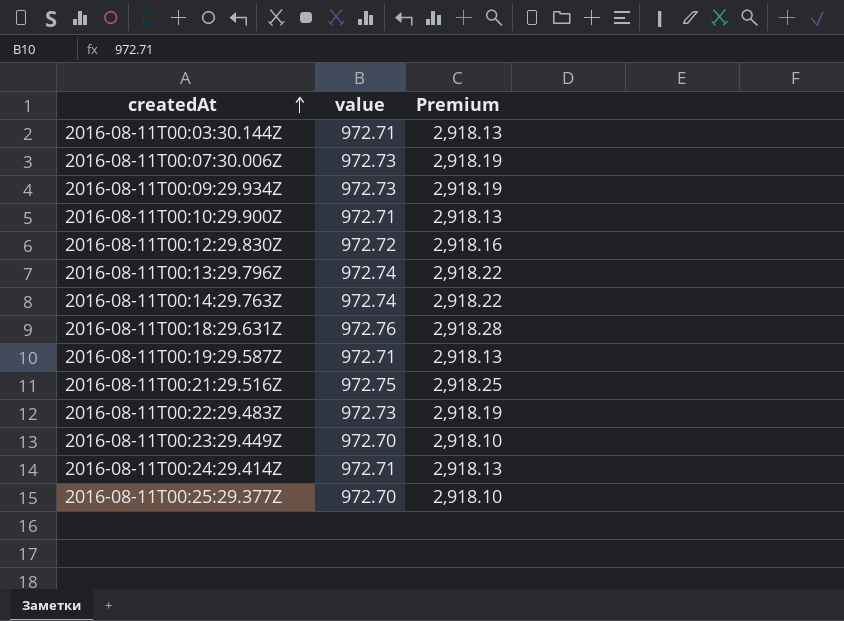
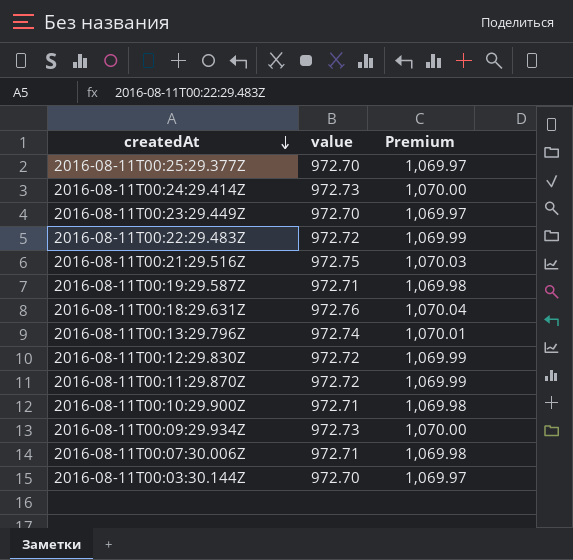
row order: createdAt ascending -> createdAt descending
column Premium | formula: [value] * 3 -> [value] * 1.1
row 2016-08-11T00:14:29.763Z: 972.74 | 2,918.22 -> none
2016-08-11T00:24:29.414Z | value: 972.71 -> 972.73
2016-08-11T00:22:29.483Z | value: 972.73 -> 972.72
row 2016-08-11T00:11:29.870Z: none -> 972.72 | 1,069.99
2016-08-11T00:07:30.006Z | value: 972.73 -> 972.71
2016-08-11T00:03:30.144Z | value: 972.71 -> 972.70

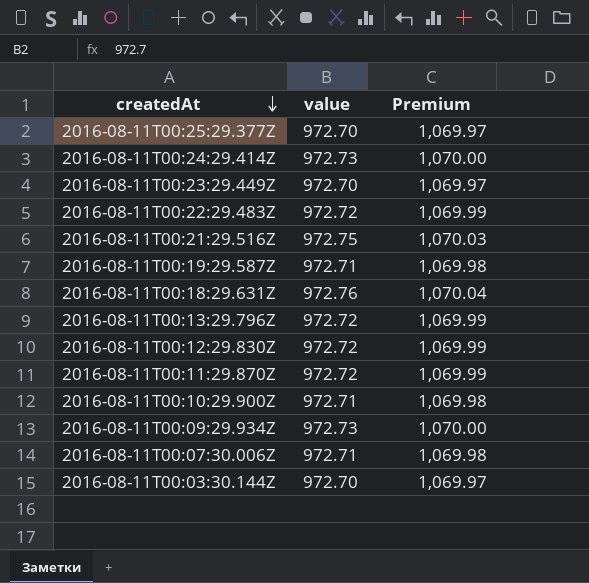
2016-08-11T00:13:29.796Z | value: 972.74 -> 972.72
2016-08-11T00:13:29.796Z | Premium: 1,070.01 -> 1,069.99

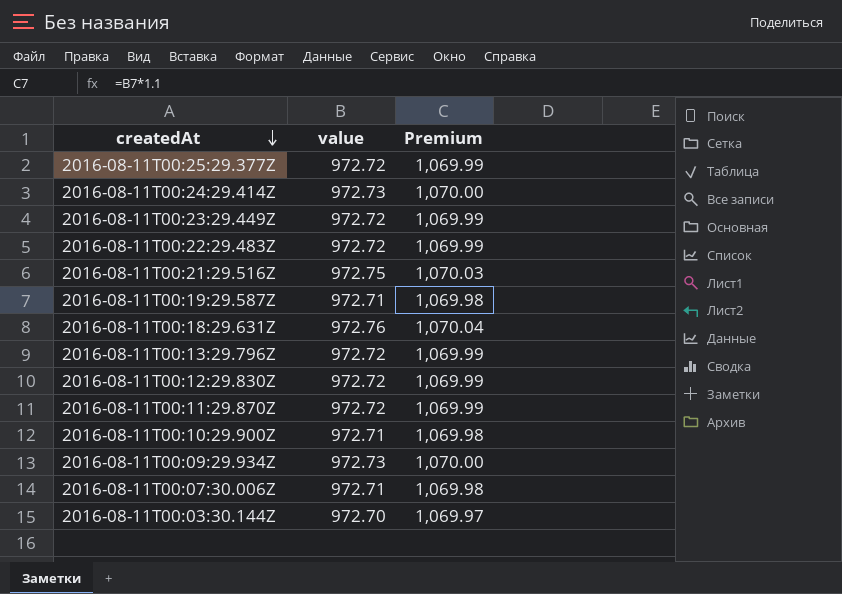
2016-08-11T00:25:29.377Z | value: 972.70 -> 972.72
2016-08-11T00:25:29.377Z | Premium: 1,069.97 -> 1,069.99
2016-08-11T00:23:29.449Z | value: 972.70 -> 972.72
2016-08-11T00:23:29.449Z | Premium: 1,069.97 -> 1,069.99

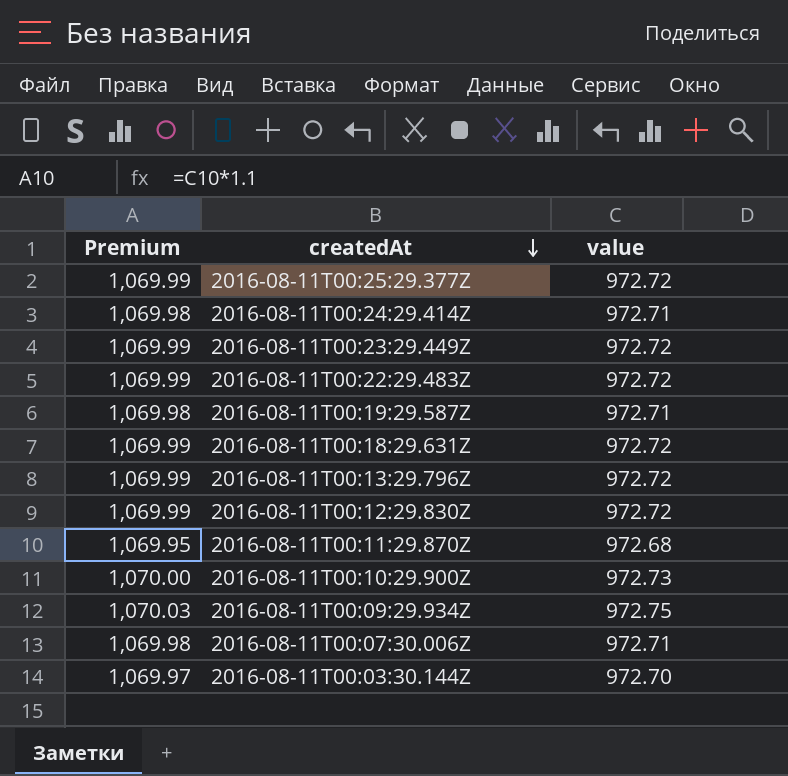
column Premium | position: 3 -> 1
row 2016-08-11T00:21:29.516Z: 972.75 | 1,070.03 -> none
2016-08-11T00:24:29.414Z | Premium: 1,070.00 -> 1,069.98
2016-08-11T00:24:29.414Z | value: 972.73 -> 972.71
2016-08-11T00:18:29.631Z | Premium: 1,070.04 -> 1,069.99
2016-08-11T00:18:29.631Z | value: 972.76 -> 972.72
2016-08-11T00:11:29.870Z | Premium: 1,069.99 -> 1,069.95
2016-08-11T00:11:29.870Z | value: 972.72 -> 972.68
2016-08-11T00:10:29.900Z | Premium: 1,069.98 -> 1,070.00
2016-08-11T00:10:29.900Z | value: 972.71 -> 972.73
2016-08-11T00:09:29.934Z | Premium: 1,070.00 -> 1,070.03
2016-08-11T00:09:29.934Z | value: 972.73 -> 972.75

